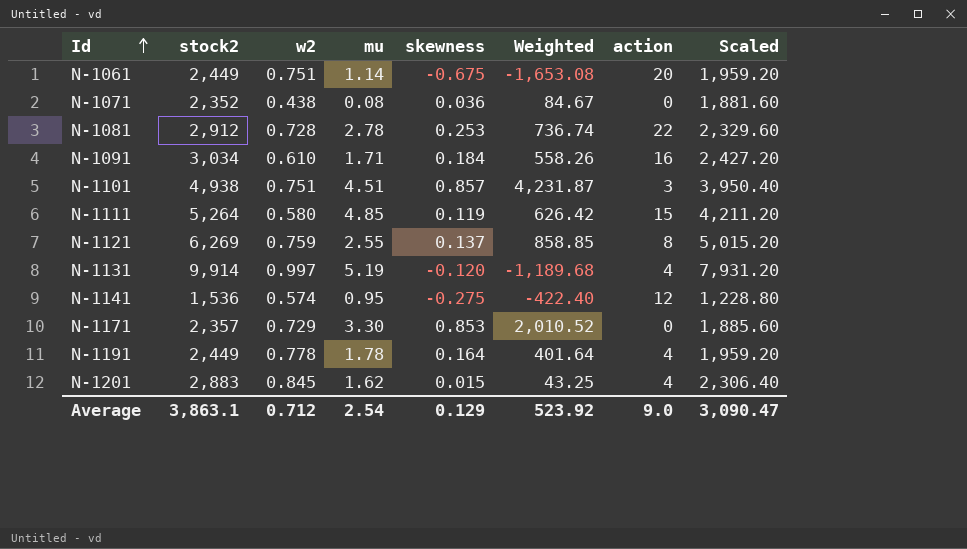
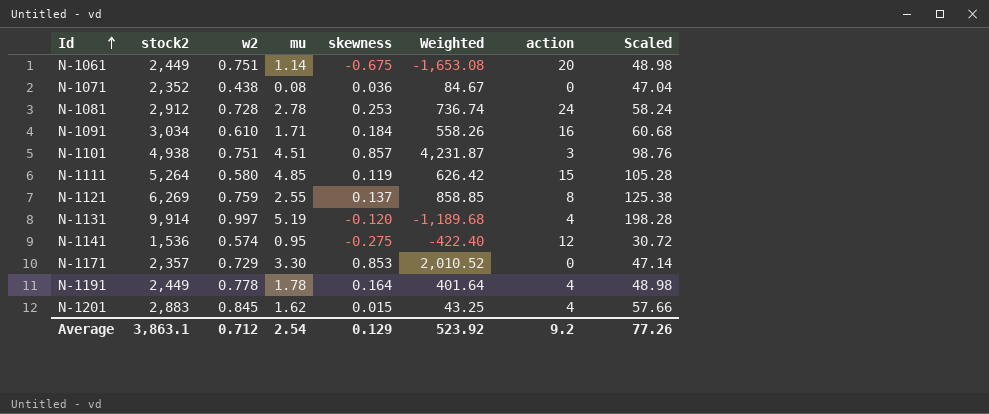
column Scaled | formula: [stock2] * 0.8 -> [stock2] * 0.02
N-1081 | action: 22 -> 24
Average | action: 9.0 -> 9.2
Average | Scaled: 3,090.47 -> 77.26

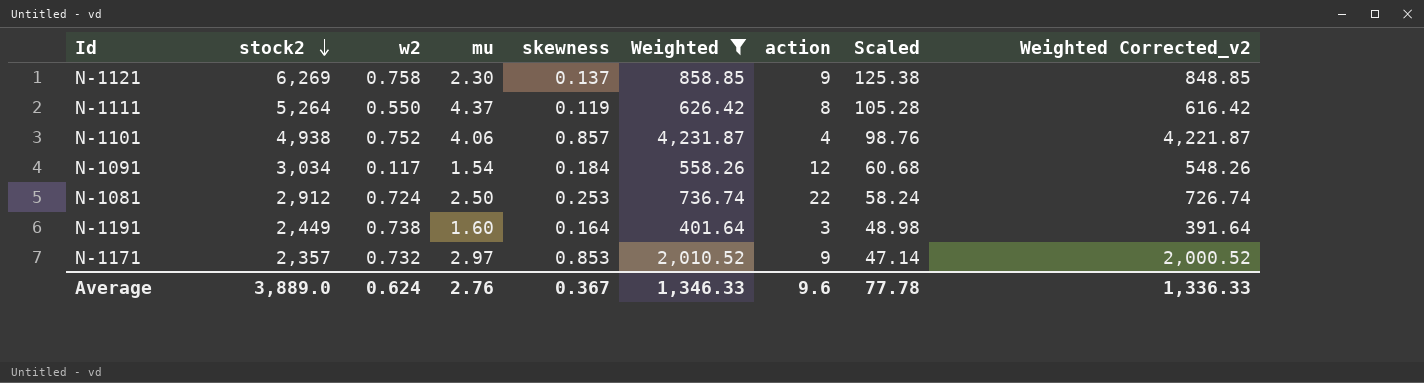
filter: none -> Weighted >= 401.64
row order: Id ascending -> stock2 descending
column Weighted Corrected_v2 | formula: none -> [Weighted] - 10
N-1121 | w2: 0.759 -> 0.758
N-1121 | mu: 2.55 -> 2.30
N-1121 | action: 8 -> 9
N-1111 | w2: 0.580 -> 0.550
N-1111 | mu: 4.85 -> 4.37
N-1111 | action: 15 -> 8
N-1101 | w2: 0.751 -> 0.752
N-1101 | mu: 4.51 -> 4.06
N-1101 | action: 3 -> 4
N-1091 | w2: 0.610 -> 0.117
N-1091 | mu: 1.71 -> 1.54
N-1091 | action: 16 -> 12
N-1081 | w2: 0.728 -> 0.724
N-1081 | mu: 2.78 -> 2.50
N-1081 | action: 24 -> 22
N-1191 | w2: 0.778 -> 0.738
N-1191 | mu: 1.78 -> 1.60
N-1191 | action: 4 -> 3
N-1171 | w2: 0.729 -> 0.732
N-1171 | mu: 3.30 -> 2.97
N-1171 | action: 0 -> 9
Average | stock2: 3,863.1 -> 3,889.0
Average | w2: 0.712 -> 0.624
Average | mu: 2.54 -> 2.76
Average | skewness: 0.129 -> 0.367
Average | Weighted: 523.92 -> 1,346.33
Average | action: 9.2 -> 9.6
Average | Scaled: 77.26 -> 77.78

